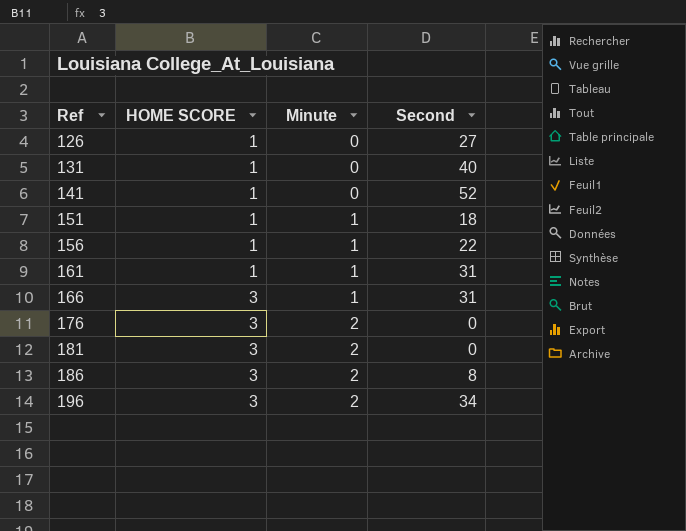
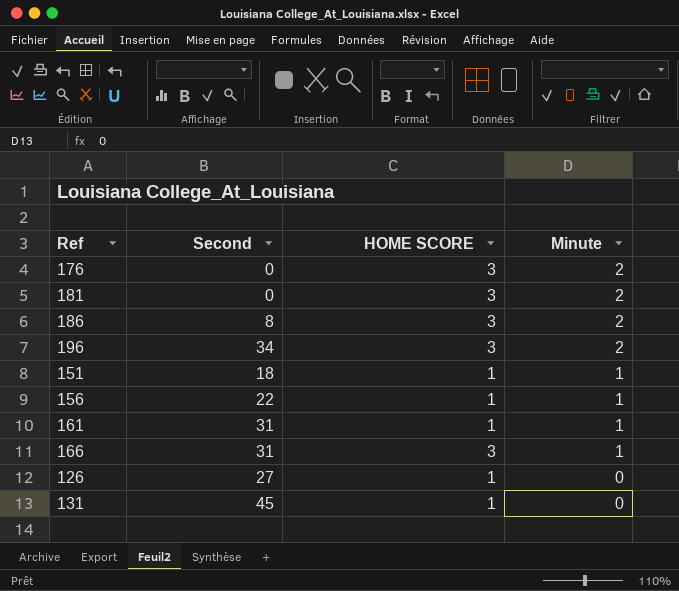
row order: Ref ascending -> Minute descending
column Second | position: 4 -> 2
row 141: 1 | 0 | 52 -> none
131 | Second: 40 -> 45

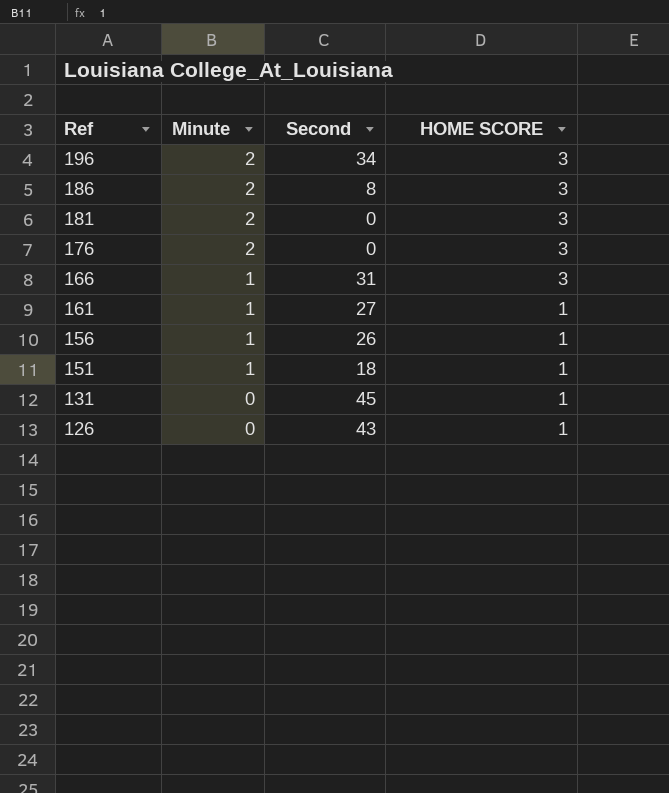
row order: Minute descending -> Ref descending
column Minute | position: 4 -> 2
161 | Second: 31 -> 27
156 | Second: 22 -> 26
126 | Second: 27 -> 43

